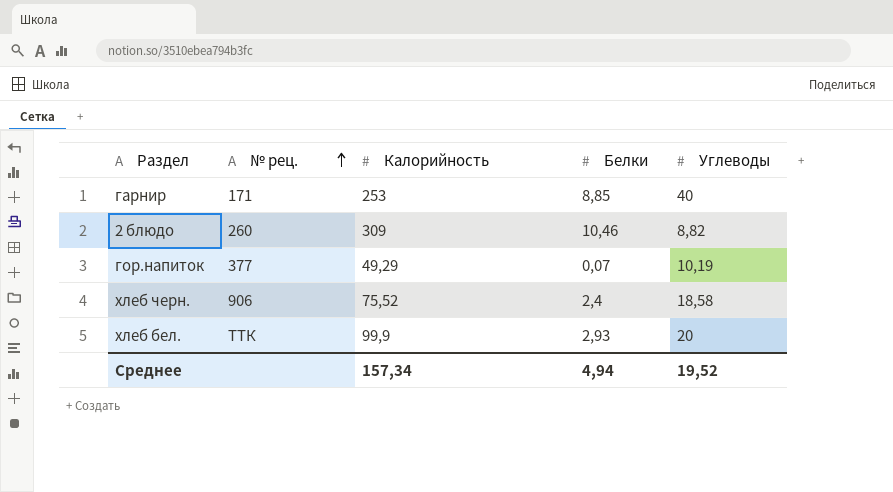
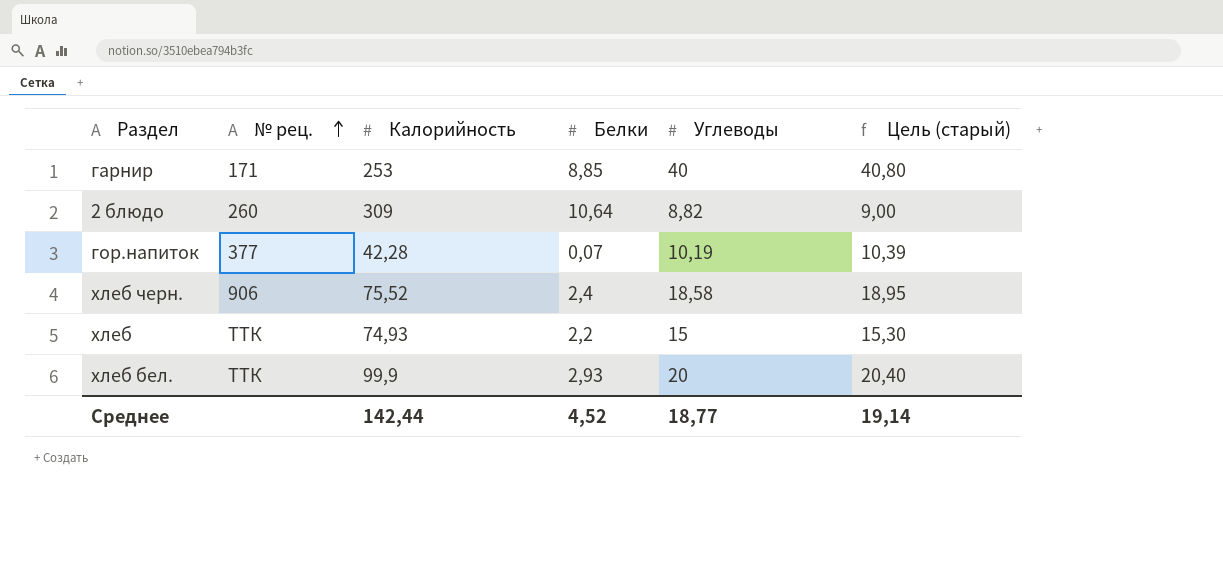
column Цель (старый) | formula: none -> [Углеводы] * 1,02
2 блюдо | Белки: 10,46 -> 10,64
гор.напиток | Калорийность: 49,29 -> 42,28
row хлеб: none -> ТТК | 74,93 | 2,2 | 15 | 15,30
Среднее | Калорийность: 157,34 -> 142,44
Среднее | Белки: 4,94 -> 4,52
Среднее | Углеводы: 19,52 -> 18,77

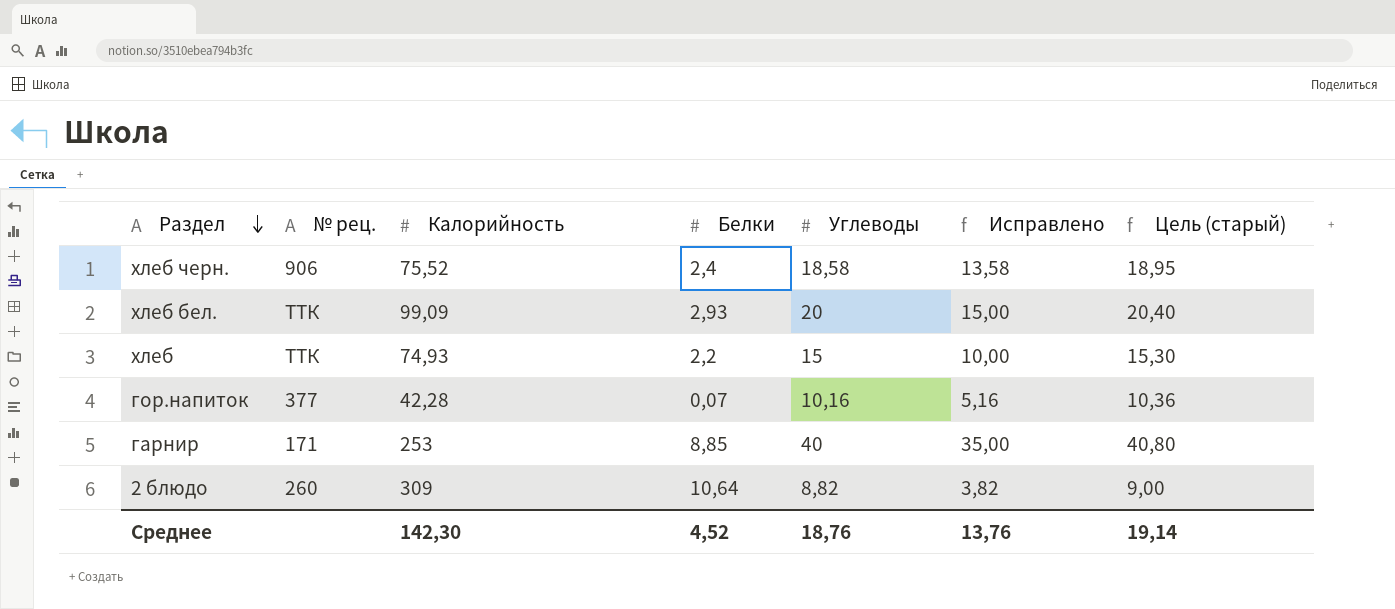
row order: № рец. ascending -> Раздел descending
column Исправлено | formula: none -> [Углеводы] - 5
хлеб бел. | Калорийность: 99,9 -> 99,09
гор.напиток | Углеводы: 10,19 -> 10,16
гор.напиток | Цель (старый): 10,39 -> 10,36
Среднее | Калорийность: 142,44 -> 142,30
Среднее | Углеводы: 18,77 -> 18,76

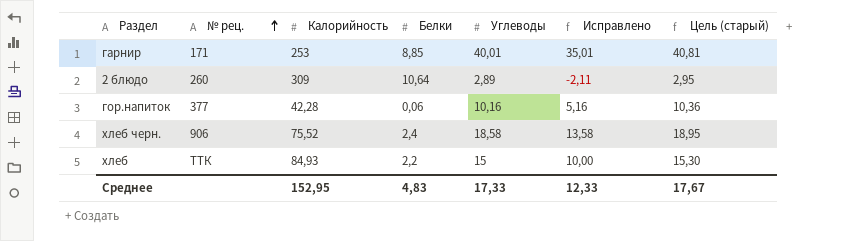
row order: Раздел descending -> № рец. ascending
row хлеб бел.: ТТК | 99,09 | 2,93 | 20 | 15,00 | 20,40 -> none
гарнир | Углеводы: 40 -> 40,01
гарнир | Исправлено: 35,00 -> 35,01
гарнир | Цель (старый): 40,80 -> 40,81
2 блюдо | Углеводы: 8,82 -> 2,89
2 блюдо | Исправлено: 3,82 -> -2,11
2 блюдо | Цель (старый): 9,00 -> 2,95
гор.напиток | Белки: 0,07 -> 0,06
хлеб | Калорийность: 74,93 -> 84,93
Среднее | Калорийность: 142,30 -> 152,95
Среднее | Белки: 4,52 -> 4,83
Среднее | Углеводы: 18,76 -> 17,33
Среднее | Исправлено: 13,76 -> 12,33
Среднее | Цель (старый): 19,14 -> 17,67

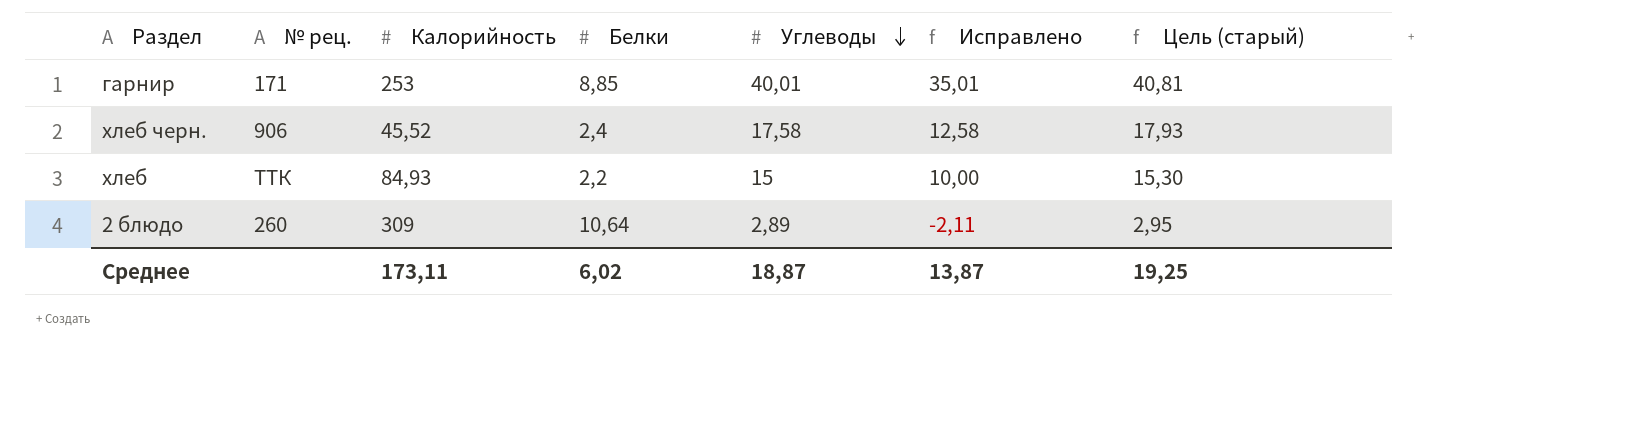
row order: № рец. ascending -> Углеводы descending
row гор.напиток: 377 | 42,28 | 0,06 | 10,16 | 5,16 | 10,36 -> none
хлеб черн. | Калорийность: 75,52 -> 45,52
хлеб черн. | Углеводы: 18,58 -> 17,58
хлеб черн. | Исправлено: 13,58 -> 12,58
хлеб черн. | Цель (старый): 18,95 -> 17,93
Среднее | Калорийность: 152,95 -> 173,11
Среднее | Белки: 4,83 -> 6,02
Среднее | Углеводы: 17,33 -> 18,87
Среднее | Исправлено: 12,33 -> 13,87
Среднее | Цель (старый): 17,67 -> 19,25

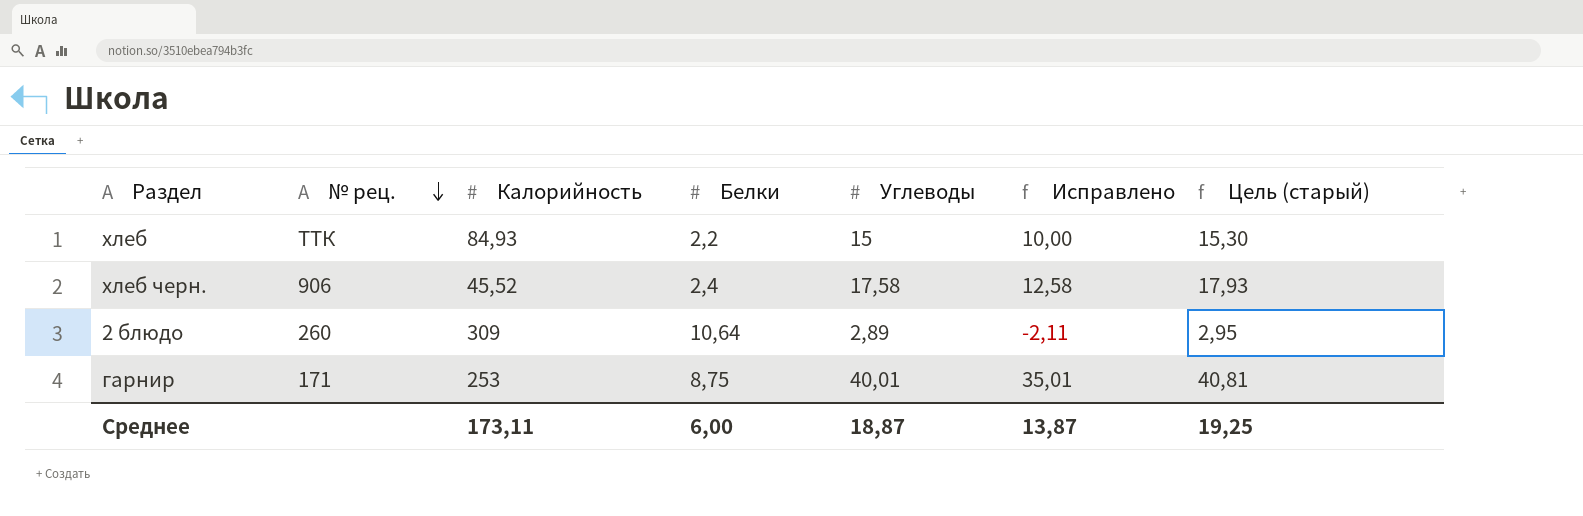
row order: Углеводы descending -> № рец. descending
гарнир | Белки: 8,85 -> 8,75
Среднее | Белки: 6,02 -> 6,00

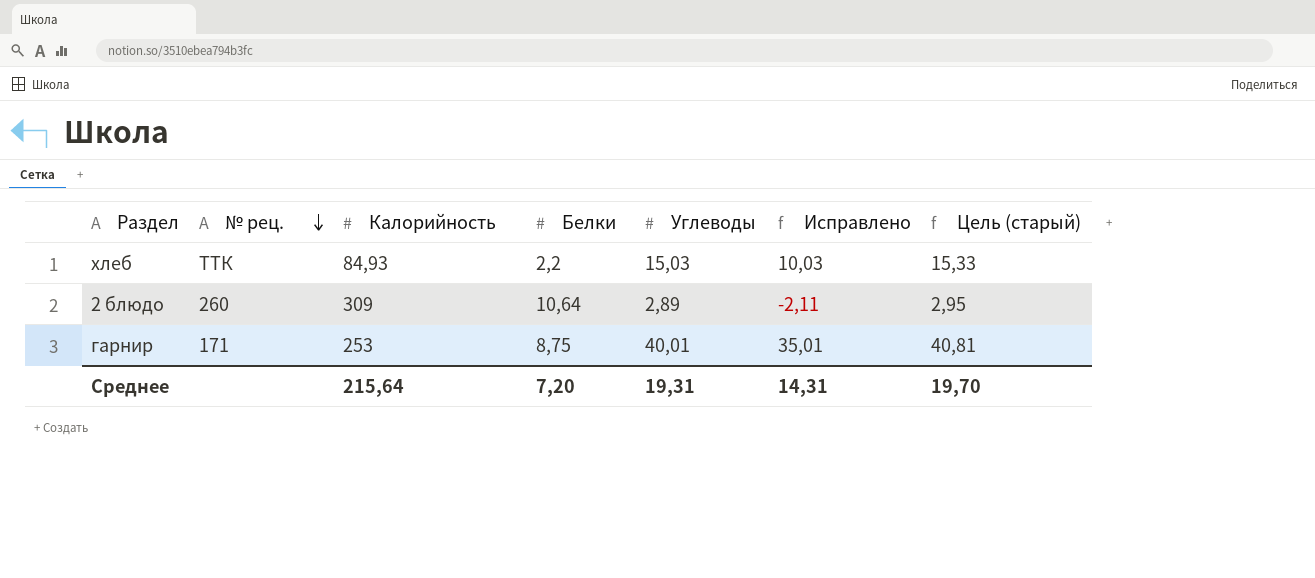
row хлеб черн.: 906 | 45,52 | 2,4 | 17,58 | 12,58 | 17,93 -> none
хлеб | Углеводы: 15 -> 15,03
хлеб | Исправлено: 10,00 -> 10,03
хлеб | Цель (старый): 15,30 -> 15,33
Среднее | Калорийность: 173,11 -> 215,64
Среднее | Белки: 6,00 -> 7,20
Среднее | Углеводы: 18,87 -> 19,31
Среднее | Исправлено: 13,87 -> 14,31
Среднее | Цель (старый): 19,25 -> 19,70

